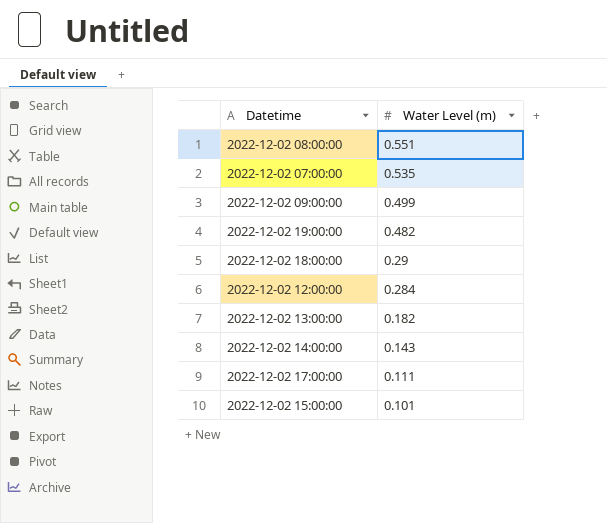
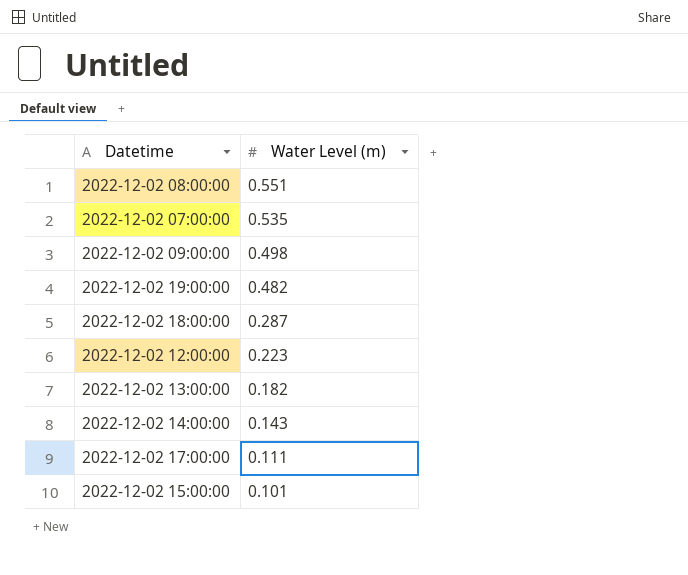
2022-12-02 09:00:00 | Water Level (m): 0.499 -> 0.498
2022-12-02 18:00:00 | Water Level (m): 0.29 -> 0.287
2022-12-02 12:00:00 | Water Level (m): 0.284 -> 0.223

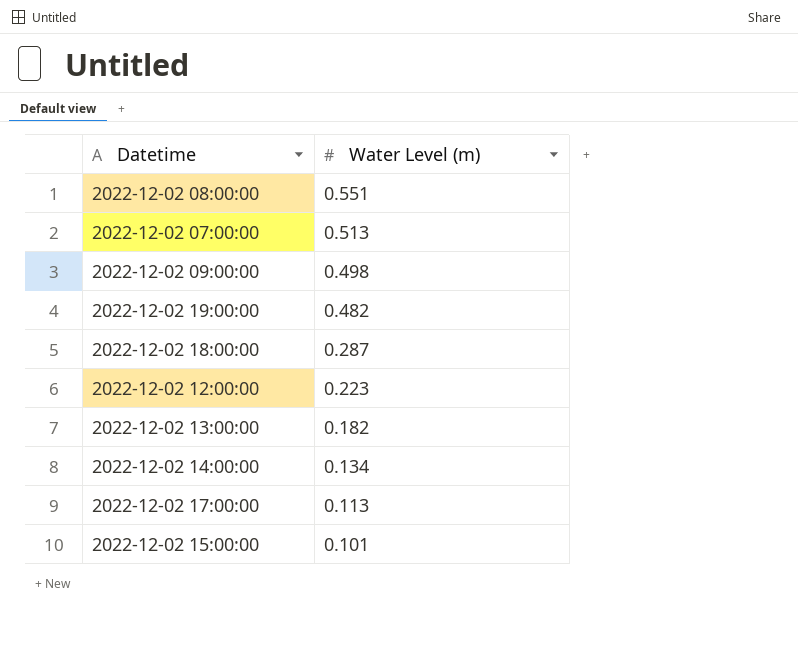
2022-12-02 07:00:00 | Water Level (m): 0.535 -> 0.513
2022-12-02 14:00:00 | Water Level (m): 0.143 -> 0.134
2022-12-02 17:00:00 | Water Level (m): 0.111 -> 0.113

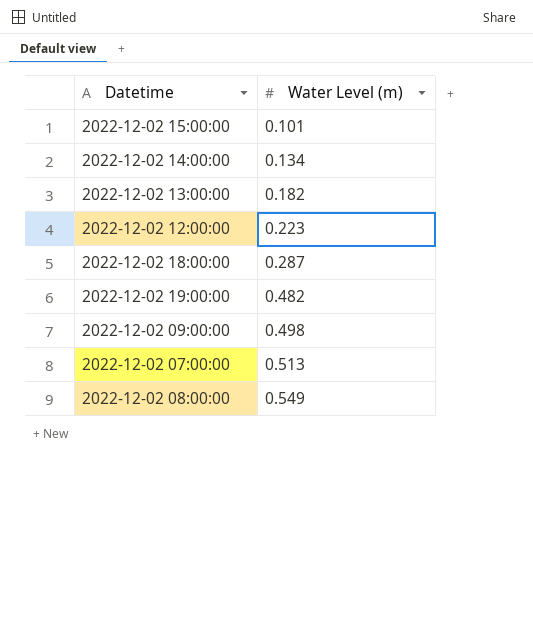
row order: Water Level (m) descending -> Water Level (m) ascending
row 2022-12-02 17:00:00: 0.113 -> none
2022-12-02 08:00:00 | Water Level (m): 0.551 -> 0.549

